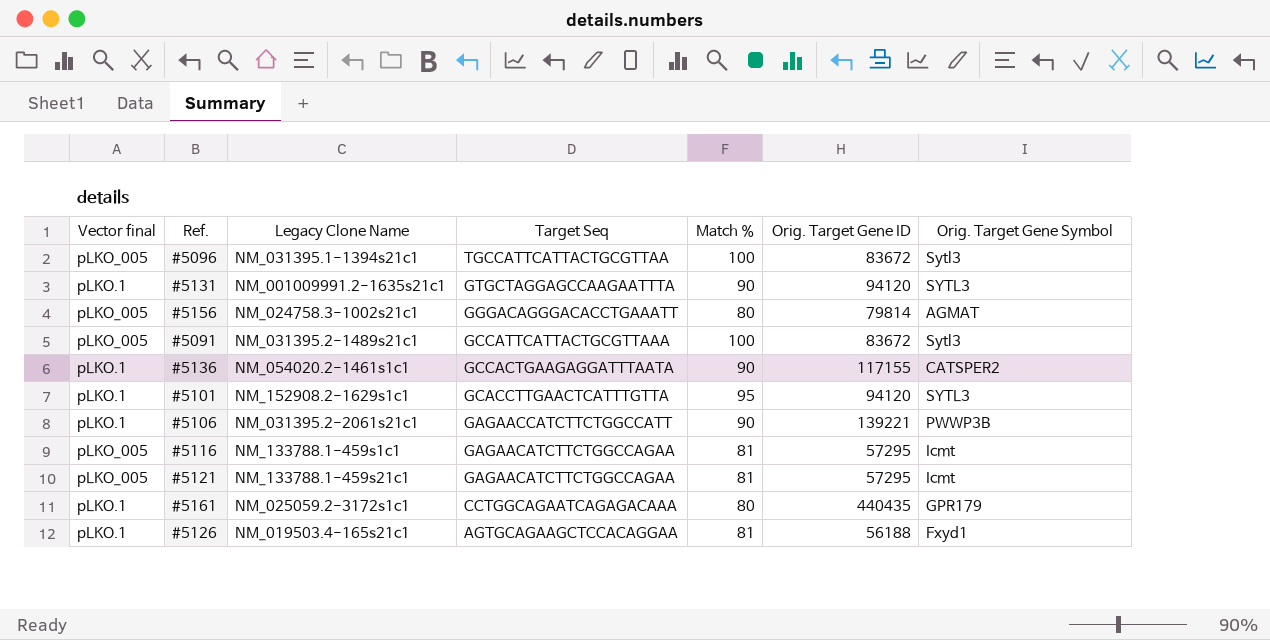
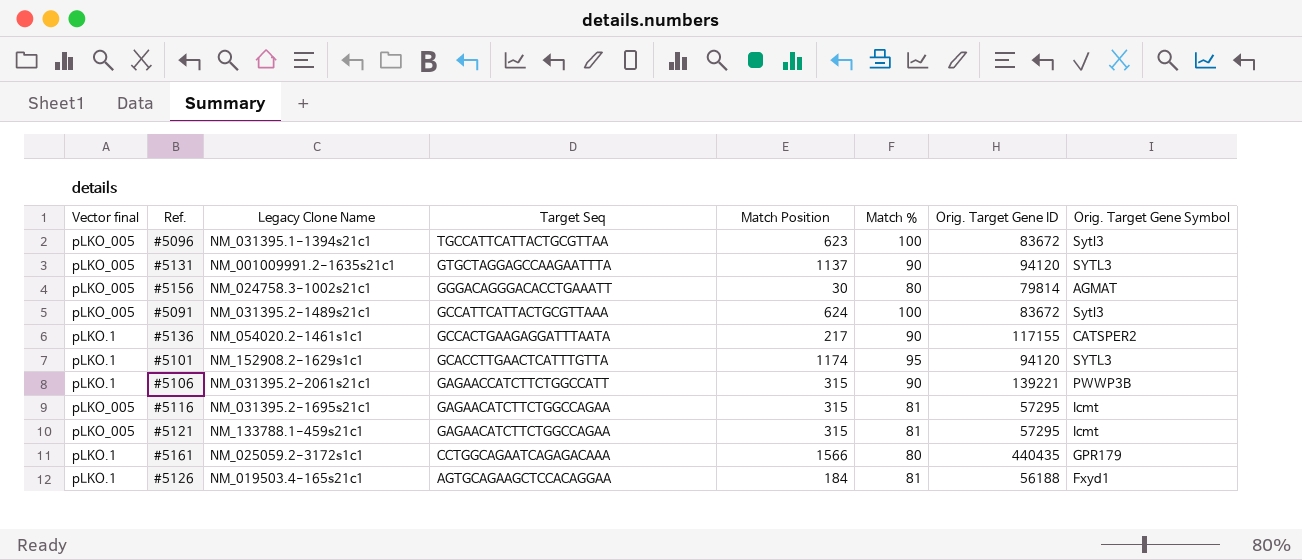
column Match Position | position: none -> 5
#5131 | Vector final: pLKO.1 -> pLKO_005
#5116 | Legacy Clone Name: NM_133788.1-459s1c1 -> NM_031395.2-1695s21c1

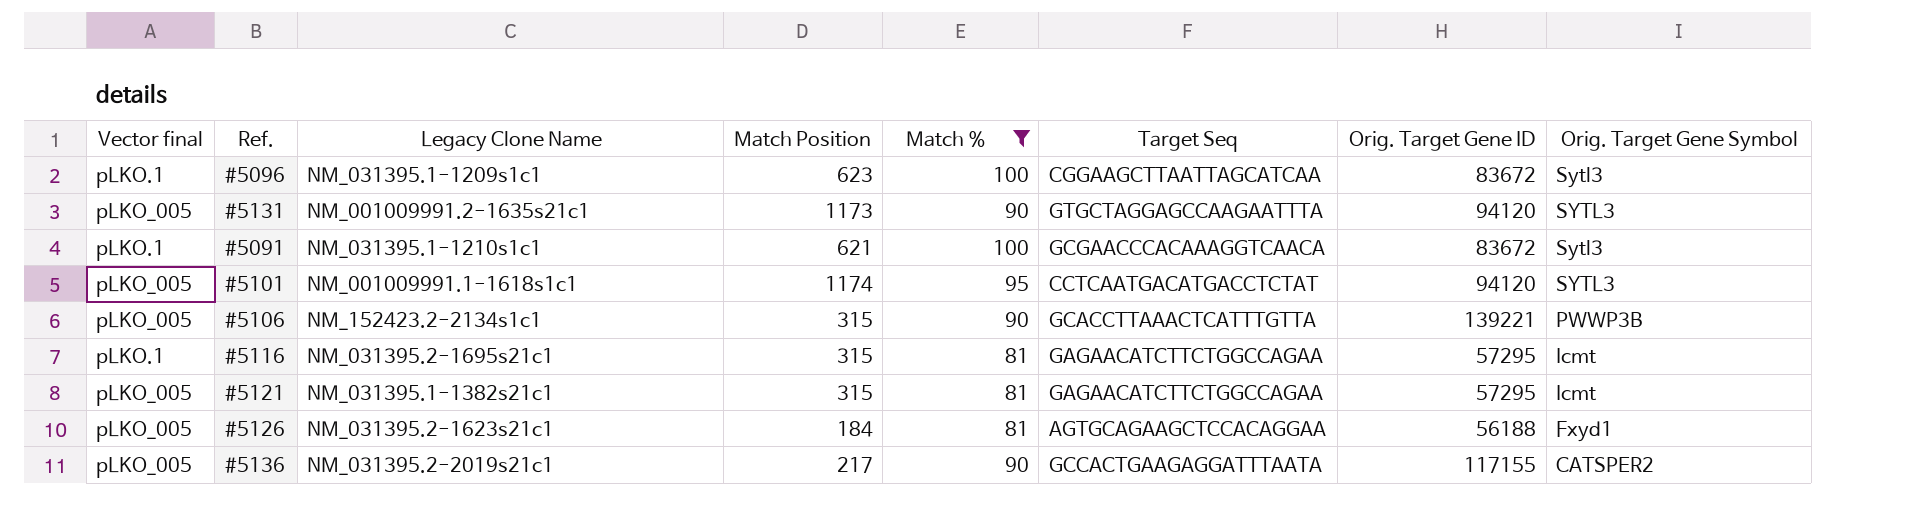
filter: none -> Match % != 80
row order: Target Seq descending -> Orig. Target Gene Symbol descending
column Target Seq | position: 4 -> 6
#5096 | Vector final: pLKO_005 -> pLKO.1
#5096 | Legacy Clone Name: NM_031395.1-1394s21c1 -> NM_031395.1-1209s1c1
#5096 | Target Seq: TGCCATTCATTACTGCGTTAA -> CGGAAGCTTAATTAGCATCAA
#5131 | Match Position: 1137 -> 1173
#5091 | Vector final: pLKO_005 -> pLKO.1
#5091 | Legacy Clone Name: NM_031395.2-1489s21c1 -> NM_031395.1-1210s1c1
#5091 | Match Position: 624 -> 621
#5091 | Target Seq: GCCATTCATTACTGCGTTAAA -> GCGAACCCACAAAGGTCAACA
#5101 | Vector final: pLKO.1 -> pLKO_005
#5101 | Legacy Clone Name: NM_152908.2-1629s1c1 -> NM_001009991.1-1618s1c1
#5101 | Target Seq: GCACCTTGAACTCATTTGTTA -> CCTCAATGACATGACCTCTAT
#5106 | Vector final: pLKO.1 -> pLKO_005
#5106 | Legacy Clone Name: NM_031395.2-2061s21c1 -> NM_152423.2-2134s1c1
#5106 | Target Seq: GAGAACCATCTTCTGGCCATT -> GCACCTTAAACTCATTTGTTA
#5116 | Vector final: pLKO_005 -> pLKO.1
#5121 | Legacy Clone Name: NM_133788.1-459s21c1 -> NM_031395.1-1382s21c1
#5126 | Vector final: pLKO.1 -> pLKO_005
#5126 | Legacy Clone Name: NM_019503.4-165s21c1 -> NM_031395.2-1623s21c1
#5136 | Vector final: pLKO.1 -> pLKO_005
#5136 | Legacy Clone Name: NM_054020.2-1461s1c1 -> NM_031395.2-2019s21c1

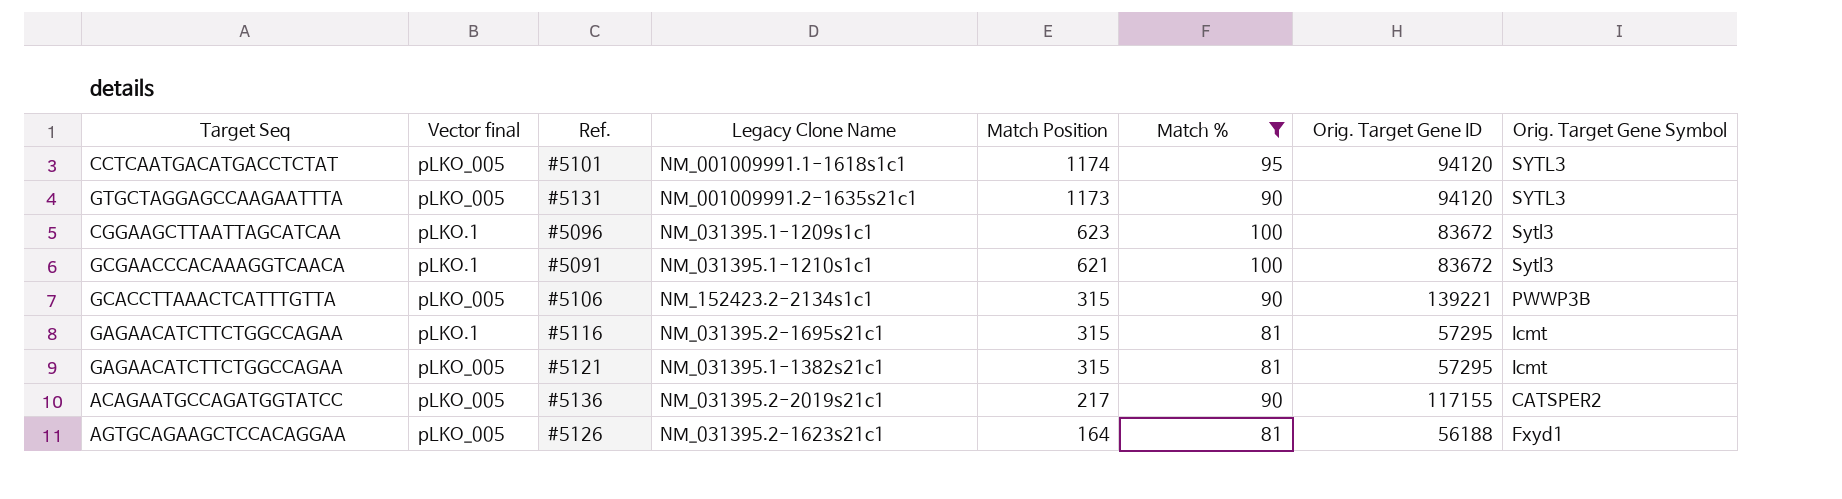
row order: Orig. Target Gene Symbol descending -> Match Position descending
column Target Seq | position: 6 -> 1
#5136 | Target Seq: GCCACTGAAGAGGATTTAATA -> ACAGAATGCCAGATGGTATCC
#5126 | Match Position: 184 -> 164

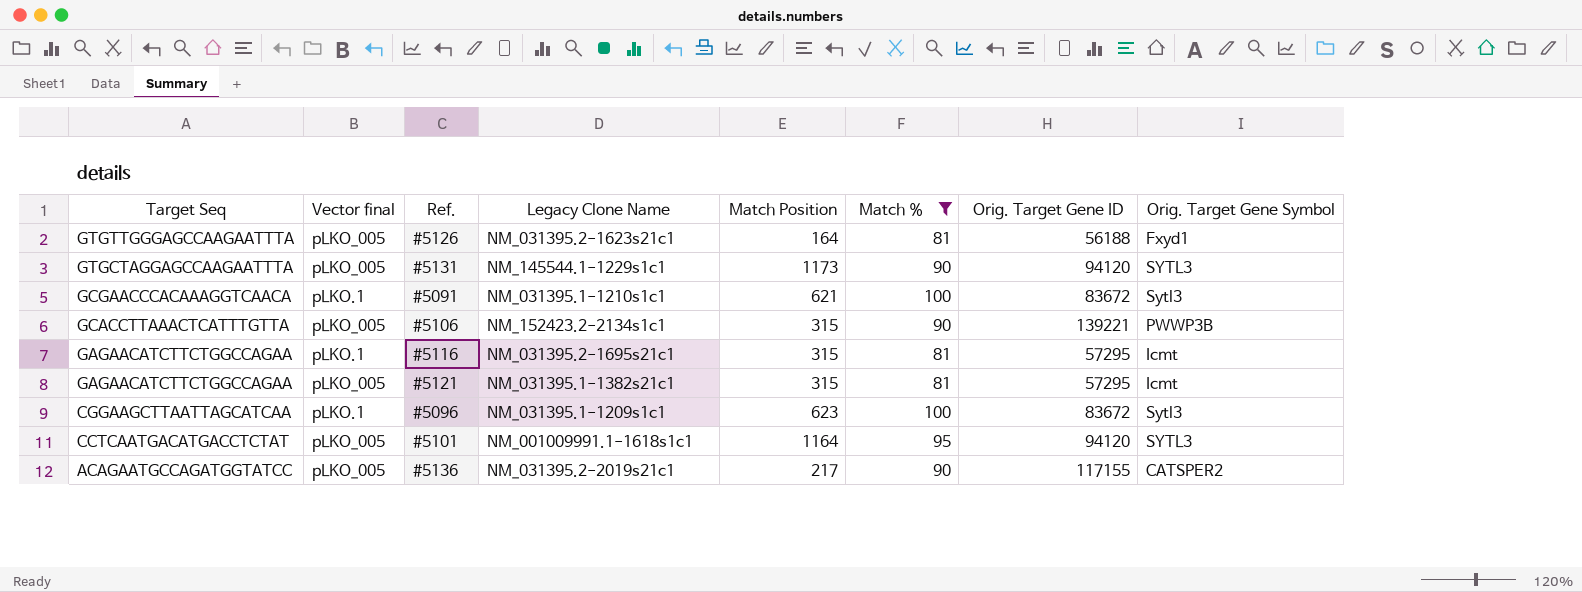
row order: Match Position descending -> Target Seq descending
#5126 | Target Seq: AGTGCAGAAGCTCCACAGGAA -> GTGTTGGGAGCCAAGAATTTA
#5131 | Legacy Clone Name: NM_001009991.2-1635s21c1 -> NM_145544.1-1229s1c1
#5101 | Match Position: 1174 -> 1164

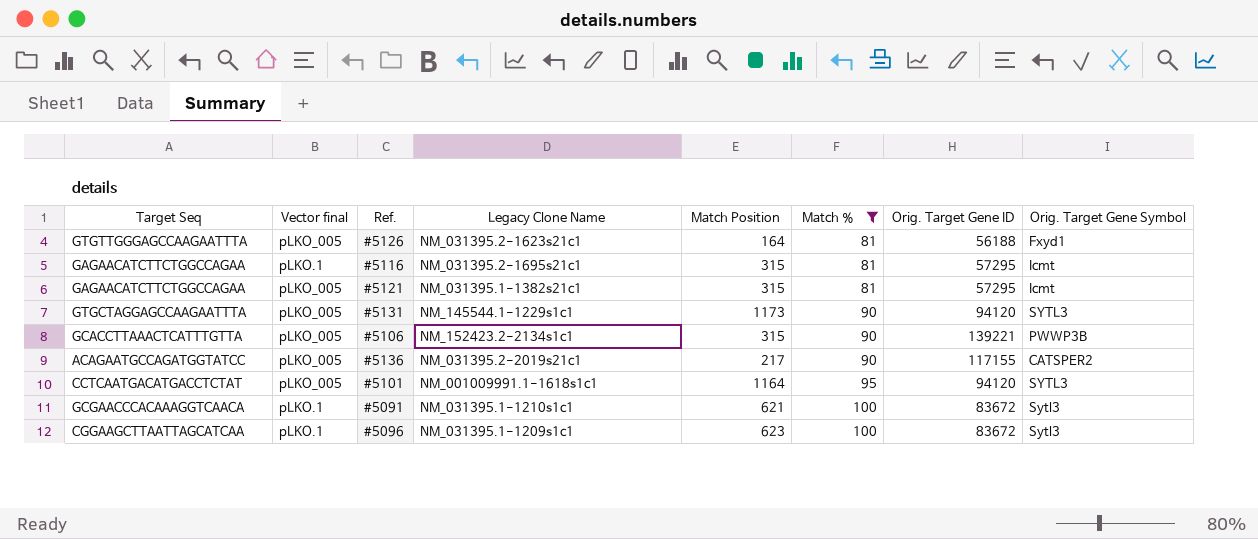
row order: Target Seq descending -> Match % ascending

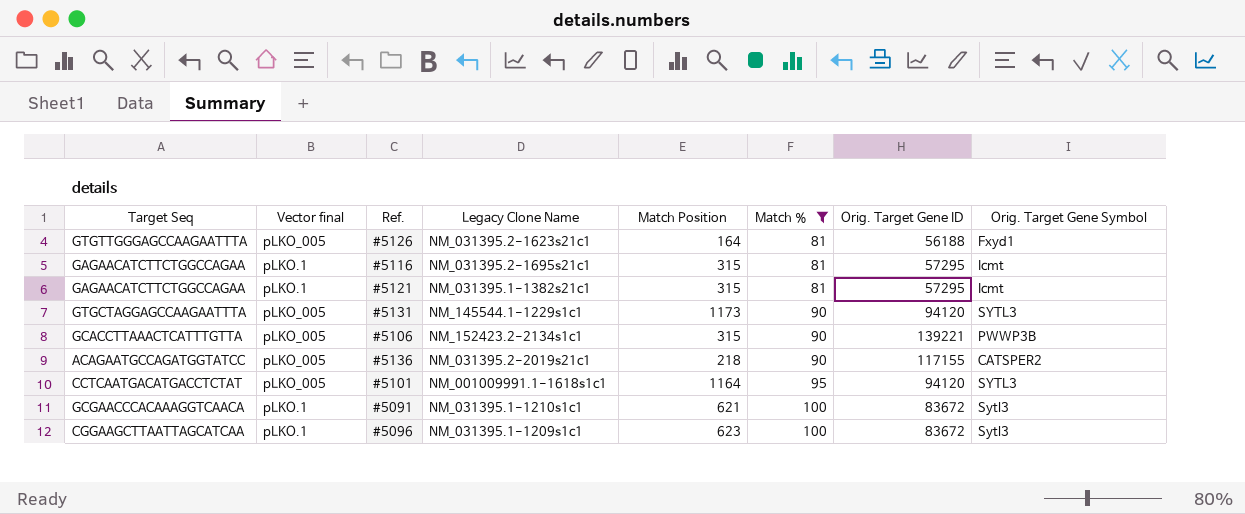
#5121 | Vector final: pLKO_005 -> pLKO.1
#5136 | Match Position: 217 -> 218

